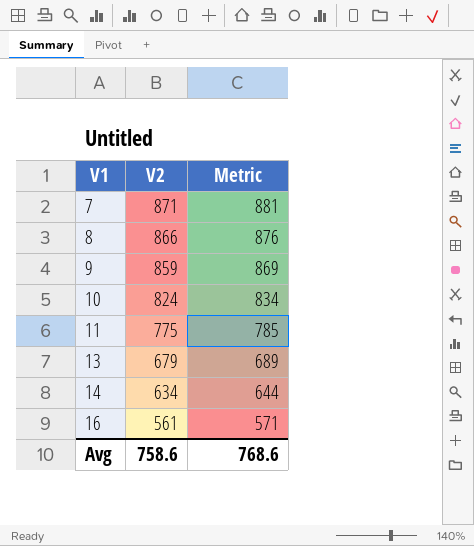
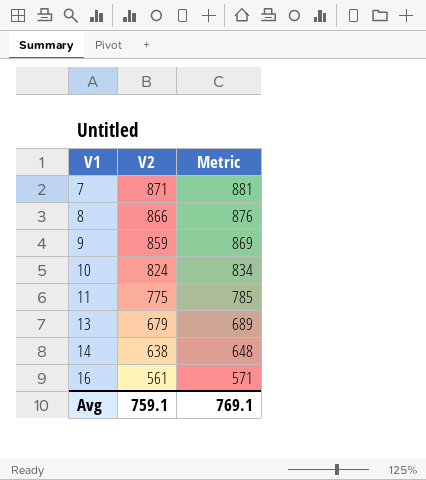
14 | V2: 634 -> 638
14 | Metric: 644 -> 648
Avg | V2: 758.6 -> 759.1
Avg | Metric: 768.6 -> 769.1

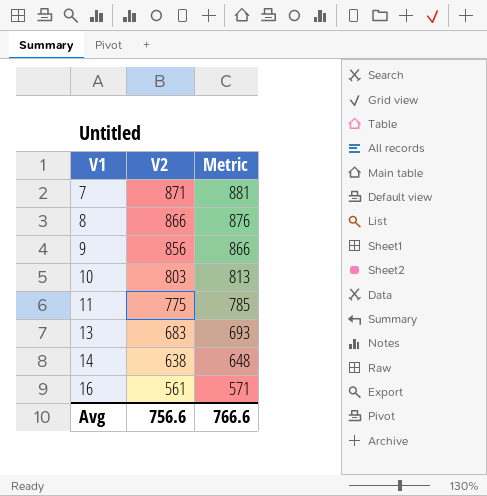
9 | V2: 859 -> 856
9 | Metric: 869 -> 866
10 | V2: 824 -> 803
10 | Metric: 834 -> 813
13 | V2: 679 -> 683
13 | Metric: 689 -> 693
Avg | V2: 759.1 -> 756.6
Avg | Metric: 769.1 -> 766.6

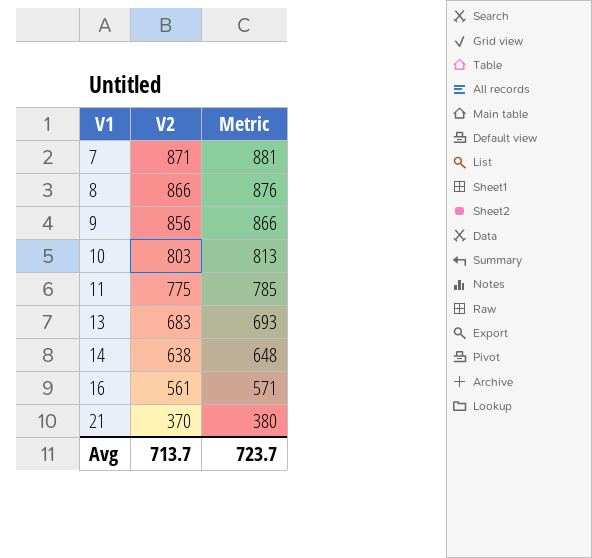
row 21: none -> 370 | 380
Avg | V2: 756.6 -> 713.7
Avg | Metric: 766.6 -> 723.7

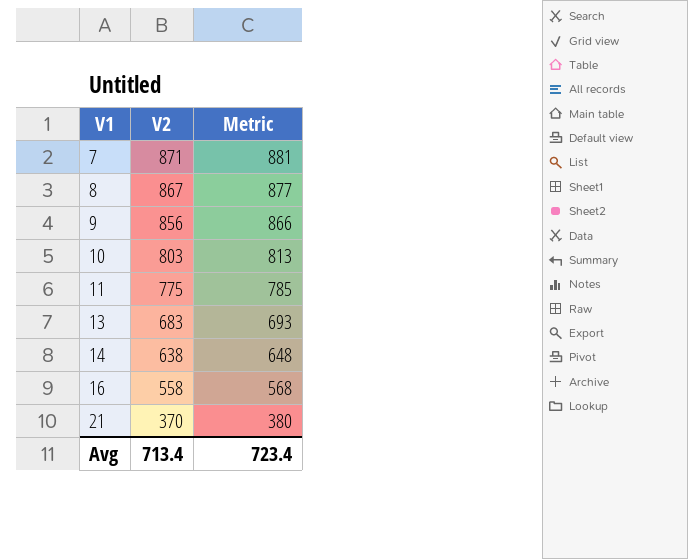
8 | V2: 866 -> 867
8 | Metric: 876 -> 877
16 | V2: 561 -> 558
16 | Metric: 571 -> 568
Avg | V2: 713.7 -> 713.4
Avg | Metric: 723.7 -> 723.4

